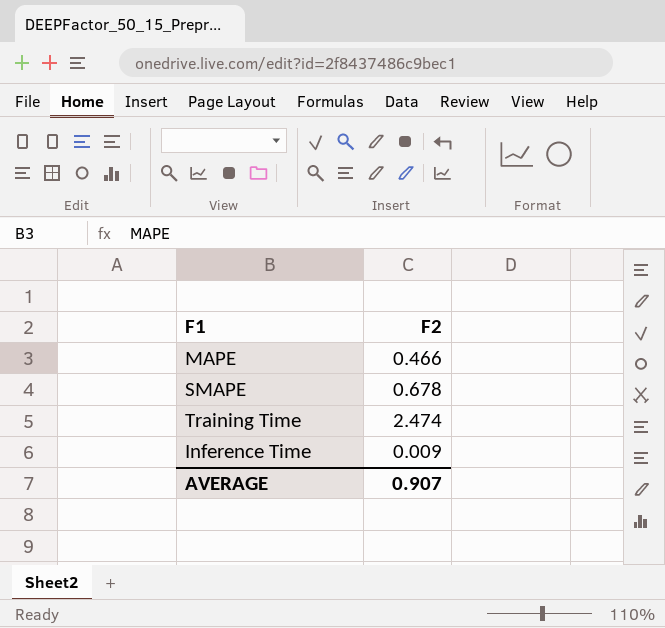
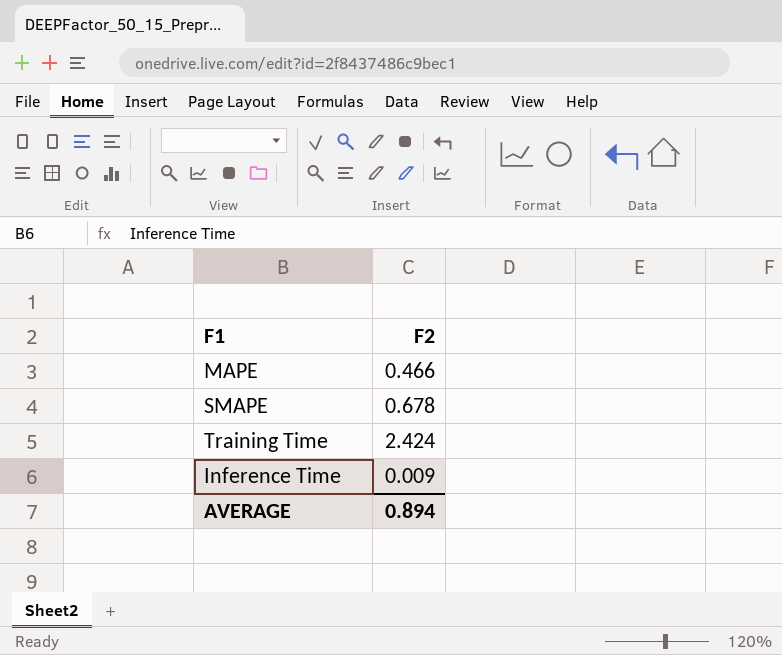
Training Time | F2: 2.474 -> 2.424
AVERAGE | F2: 0.907 -> 0.894

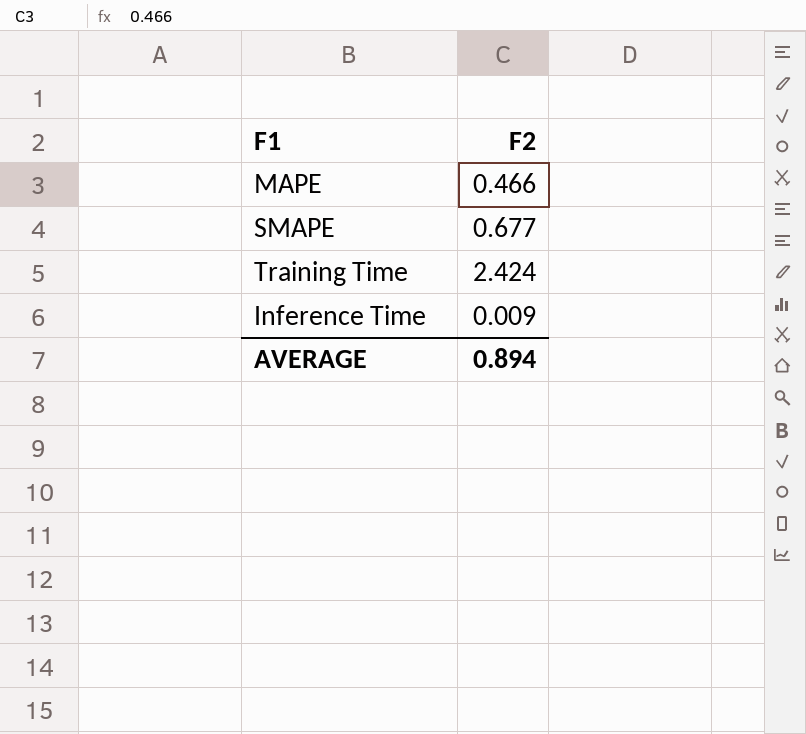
SMAPE | F2: 0.678 -> 0.677

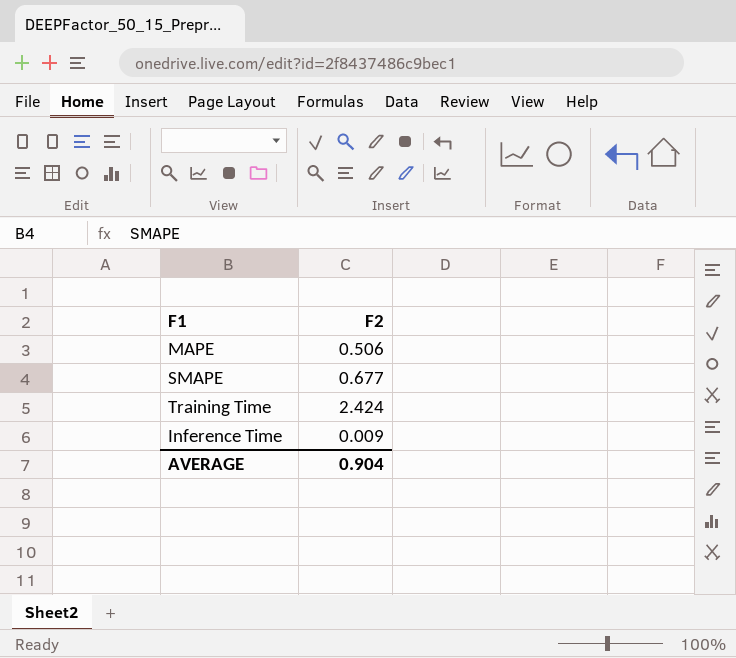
MAPE | F2: 0.466 -> 0.506
AVERAGE | F2: 0.894 -> 0.904

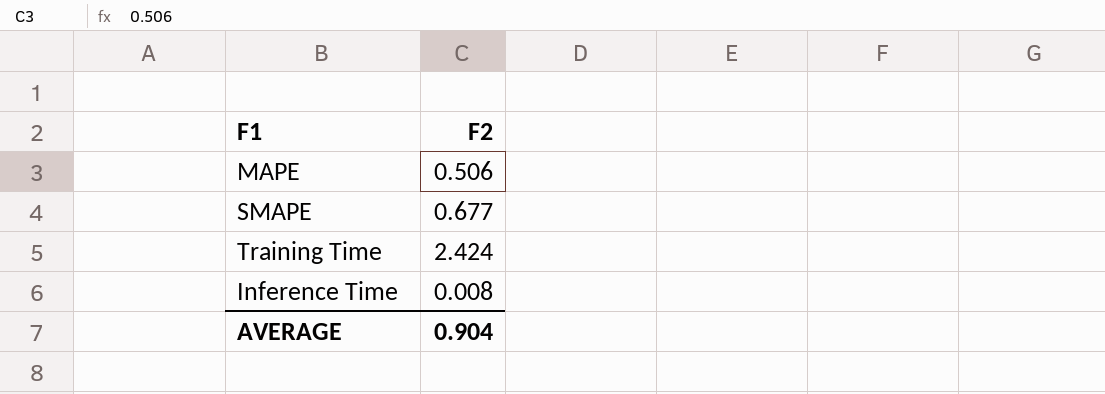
Inference Time | F2: 0.009 -> 0.008

